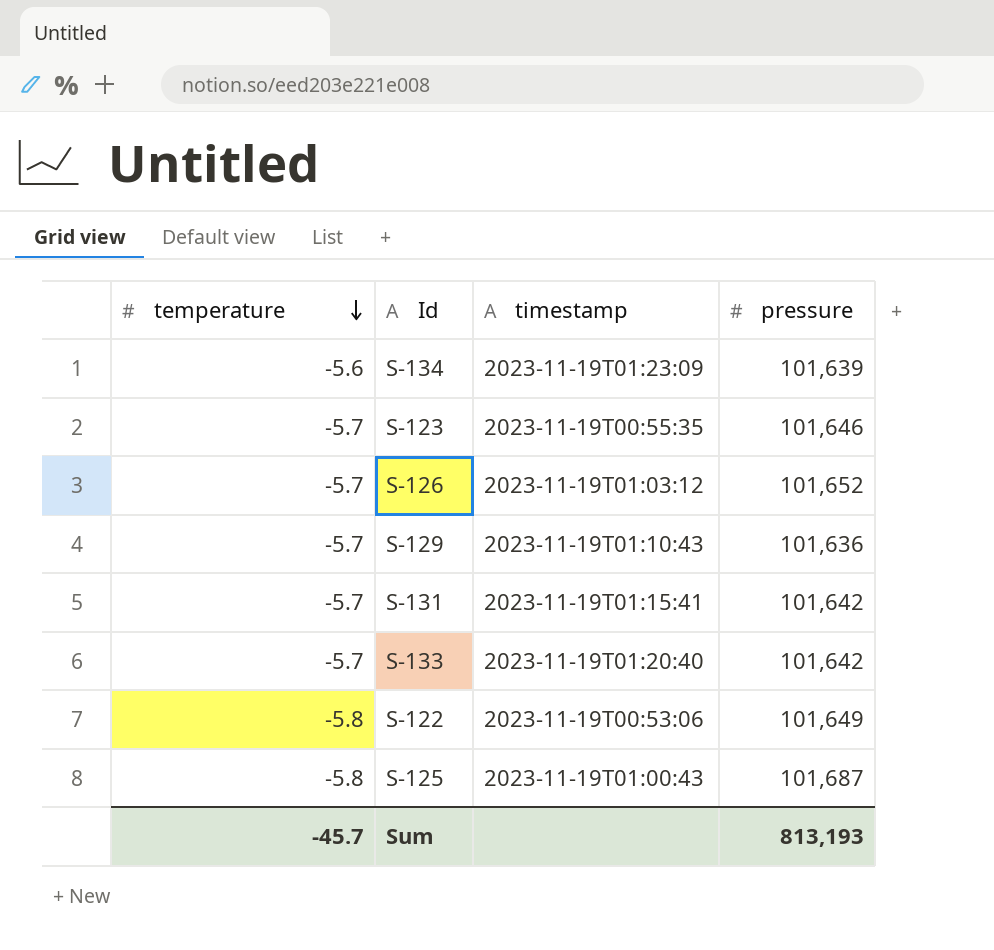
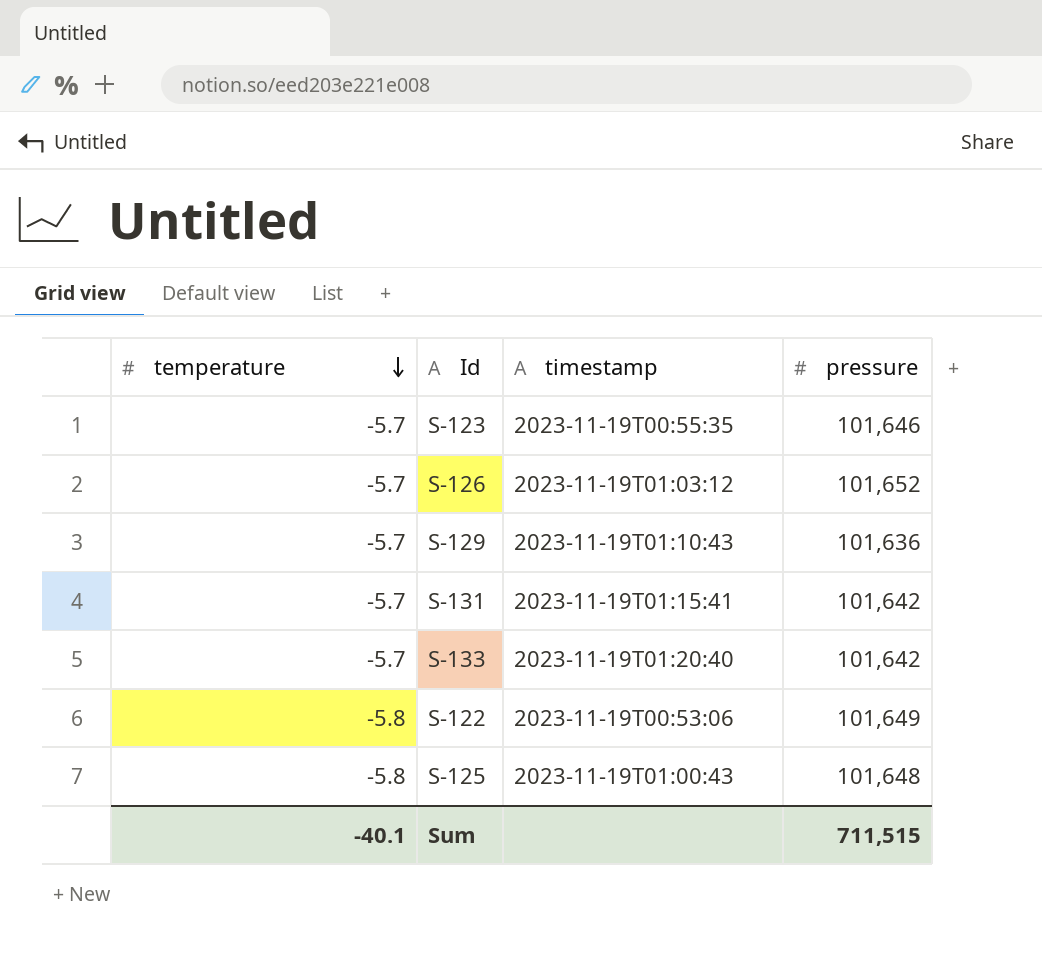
row S-134: -5.6 | 2023-11-19T01:23:09 | 101,639 -> none
S-125 | pressure: 101,687 -> 101,648
Sum | temperature: -45.7 -> -40.1
Sum | pressure: 813,193 -> 711,515

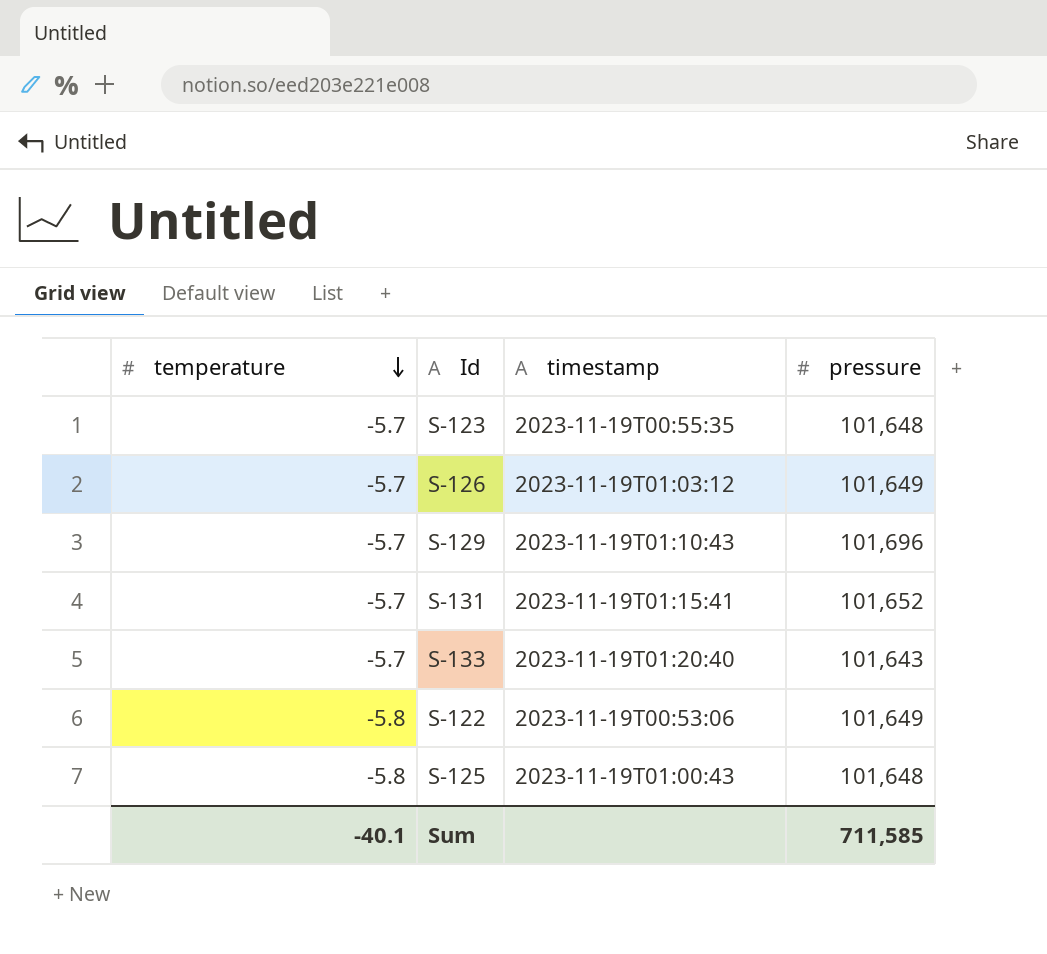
S-123 | pressure: 101,646 -> 101,648
S-126 | pressure: 101,652 -> 101,649
S-129 | pressure: 101,636 -> 101,696
S-131 | pressure: 101,642 -> 101,652
S-133 | pressure: 101,642 -> 101,643
Sum | pressure: 711,515 -> 711,585

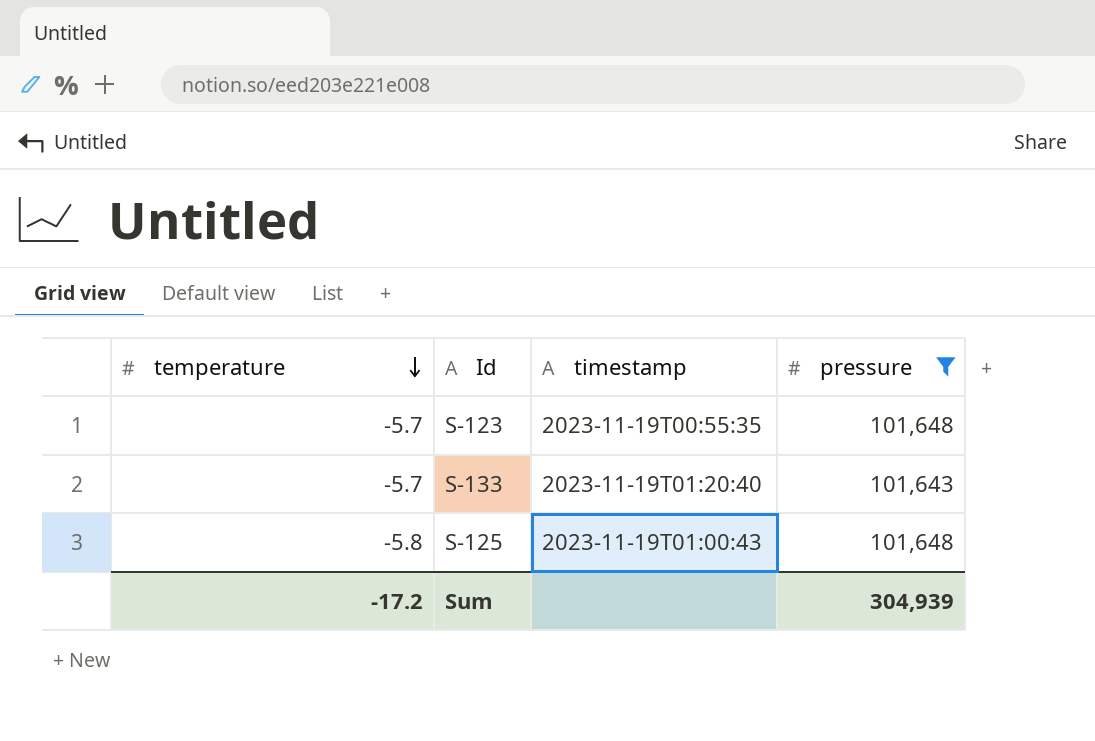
filter: none -> pressure <= 101,648
Sum | temperature: -40.1 -> -17.2
Sum | pressure: 711,585 -> 304,939

